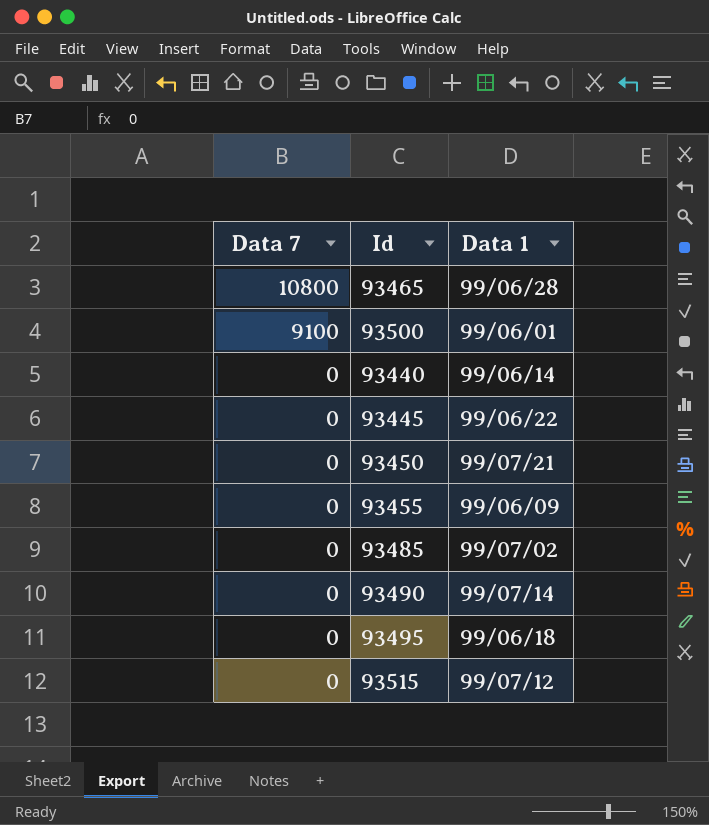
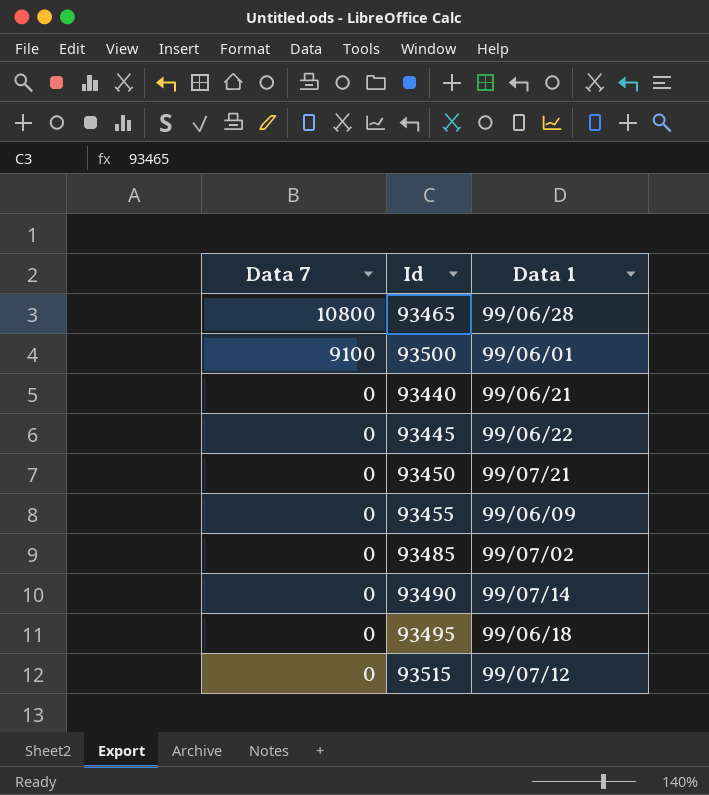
93440 | Data 1: 99/06/14 -> 99/06/21

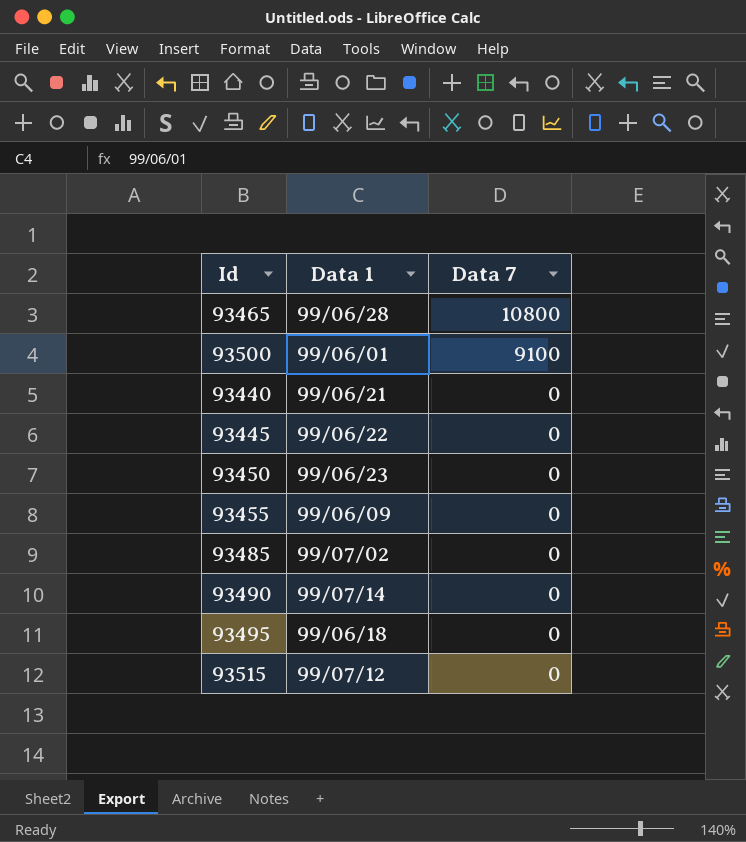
column Data 7 | position: 1 -> 3
93450 | Data 1: 99/07/21 -> 99/06/23

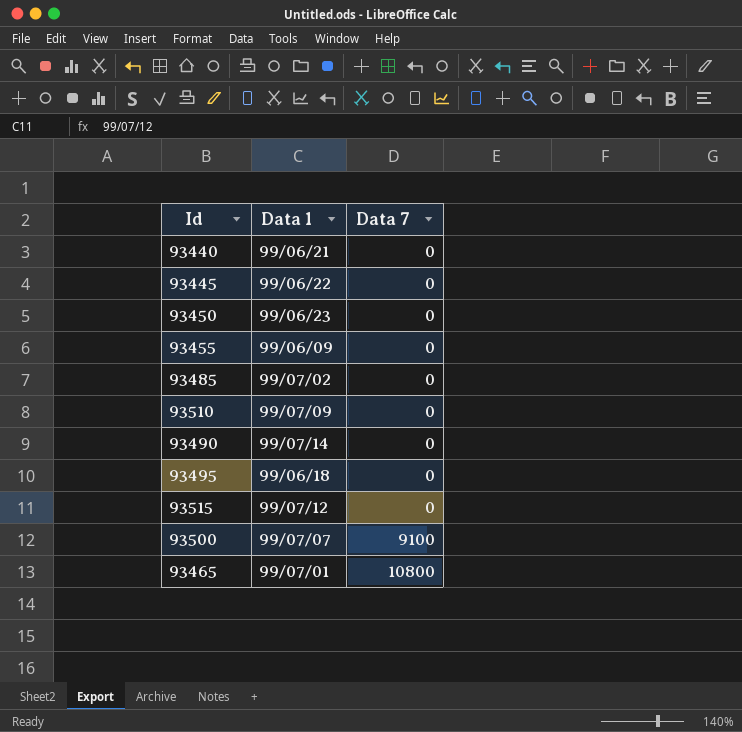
row order: Data 7 descending -> Data 7 ascending
row 93510: none -> 99/07/09 | 0
93500 | Data 1: 99/06/01 -> 99/07/07
93465 | Data 1: 99/06/28 -> 99/07/01

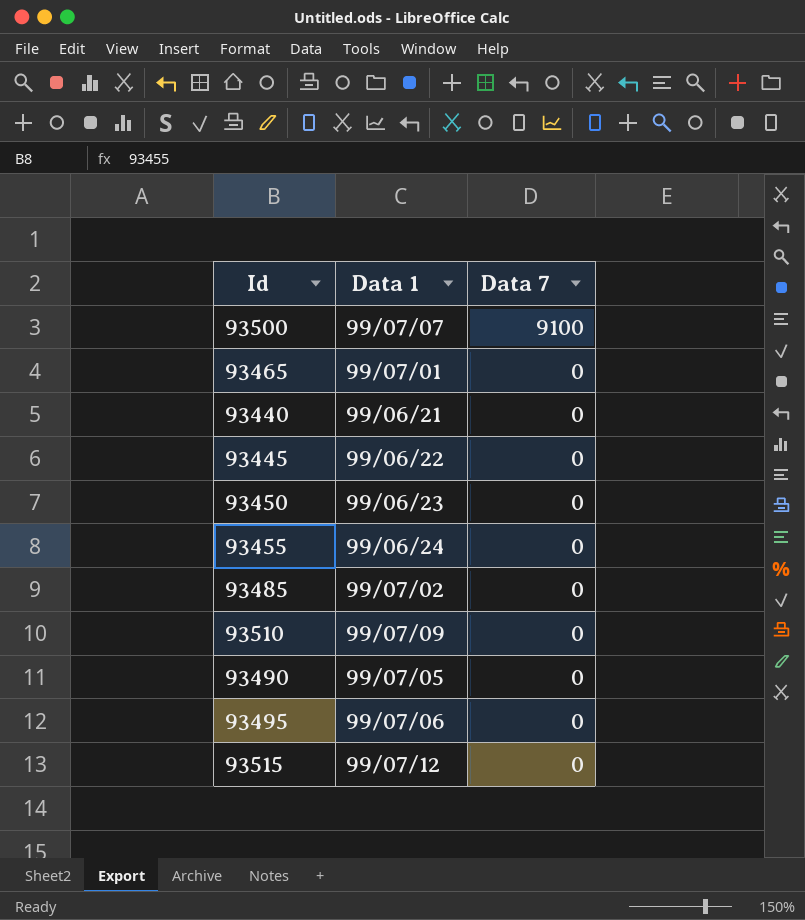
row order: Data 7 ascending -> Data 7 descending
93465 | Data 7: 10800 -> 0
93455 | Data 1: 99/06/09 -> 99/06/24
93490 | Data 1: 99/07/14 -> 99/07/05
93495 | Data 1: 99/06/18 -> 99/07/06

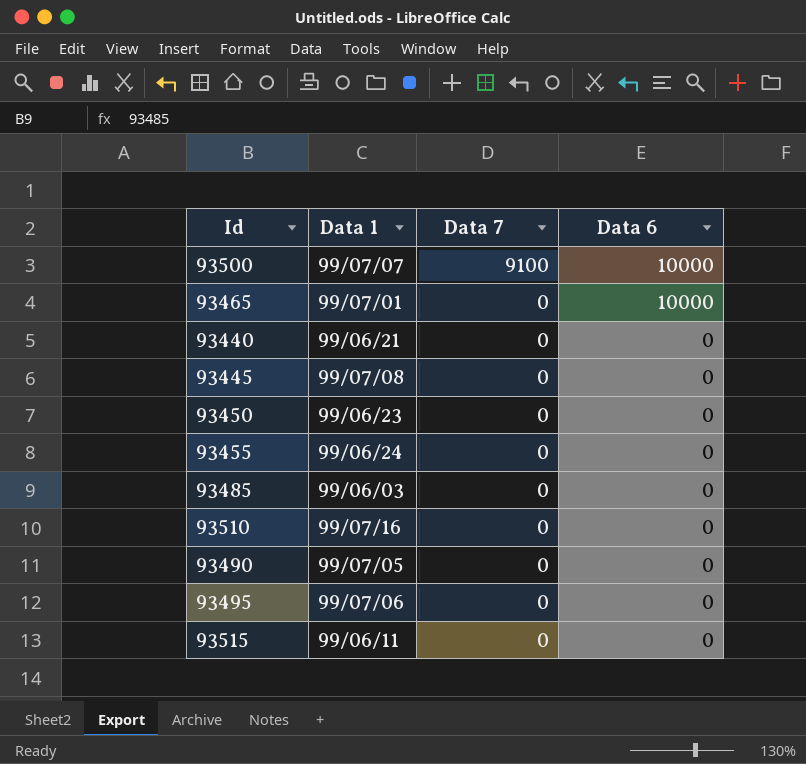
column Data 6 | position: none -> 4
93445 | Data 1: 99/06/22 -> 99/07/08
93485 | Data 1: 99/07/02 -> 99/06/03
93510 | Data 1: 99/07/09 -> 99/07/16
93515 | Data 1: 99/07/12 -> 99/06/11

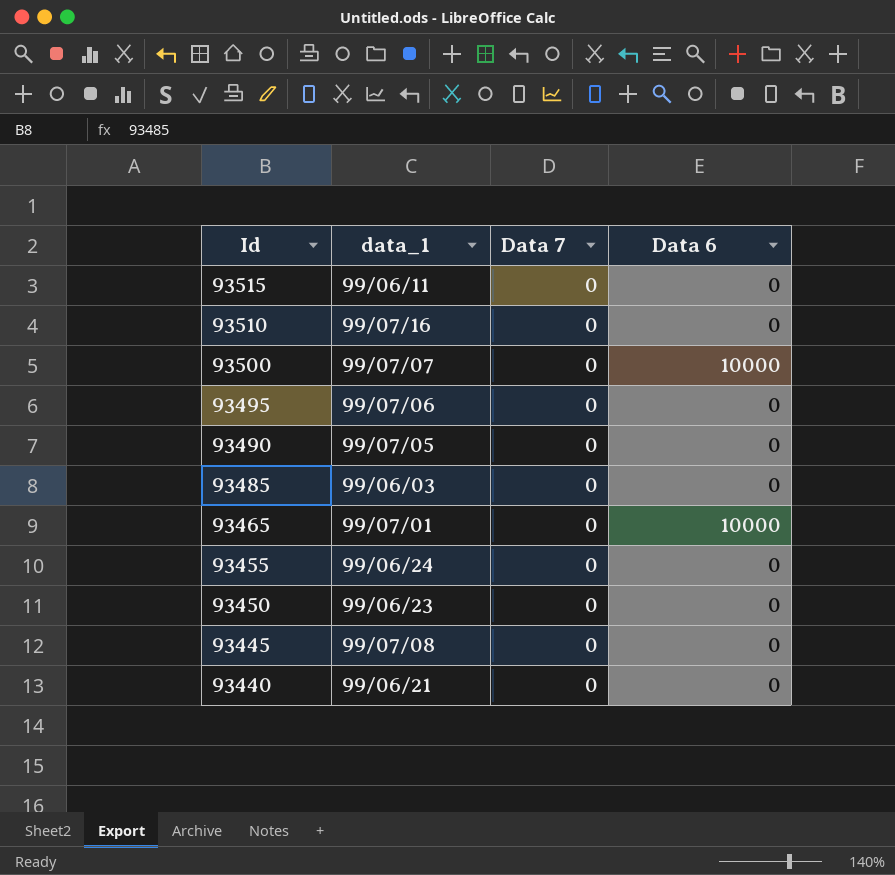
row order: Data 7 descending -> Id descending
column name: Data 1 -> data_1
93500 | Data 7: 9100 -> 0

